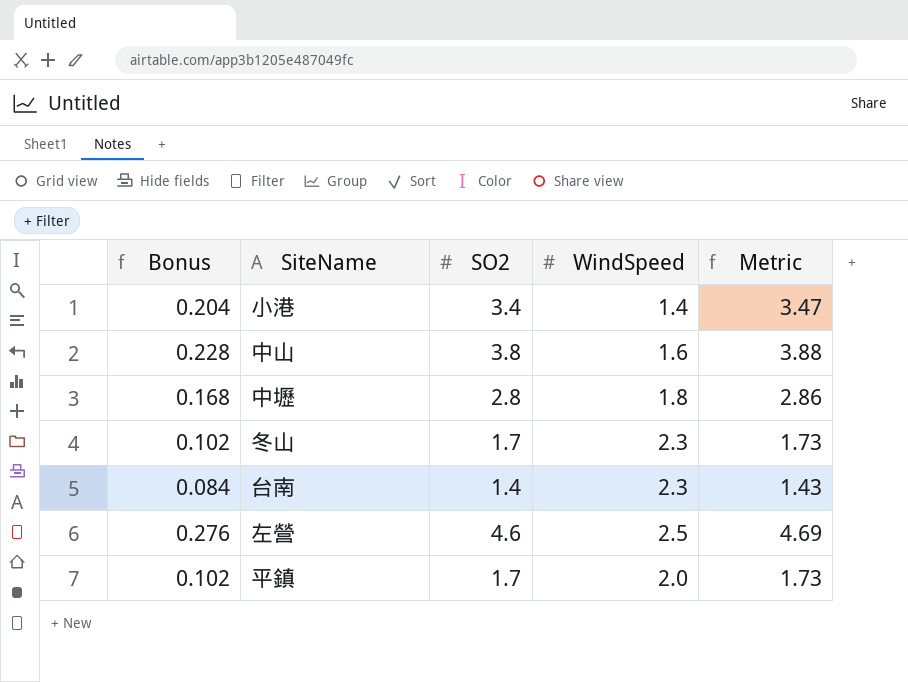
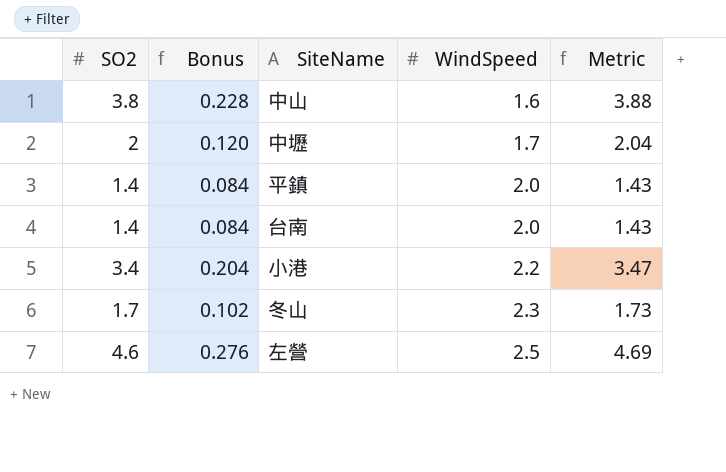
row order: none -> WindSpeed ascending
column SO2 | position: 3 -> 1
中壢 | SO2: 2.8 -> 2
中壢 | Bonus: 0.168 -> 0.120
中壢 | WindSpeed: 1.8 -> 1.7
中壢 | Metric: 2.86 -> 2.04
平鎮 | SO2: 1.7 -> 1.4
平鎮 | Bonus: 0.102 -> 0.084
平鎮 | Metric: 1.73 -> 1.43
台南 | WindSpeed: 2.3 -> 2.0
小港 | WindSpeed: 1.4 -> 2.2

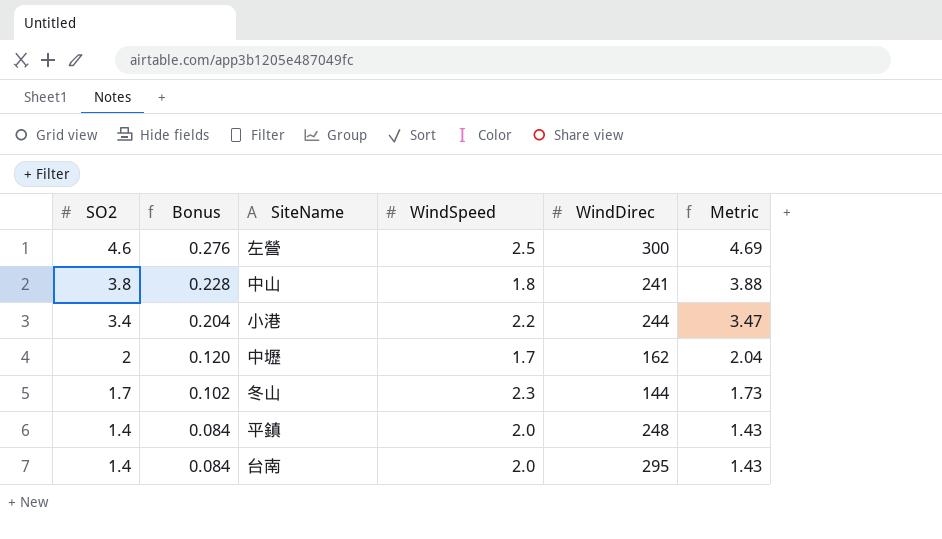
row order: WindSpeed ascending -> SO2 descending
column WindDirec | position: none -> 5
中山 | WindSpeed: 1.6 -> 1.8

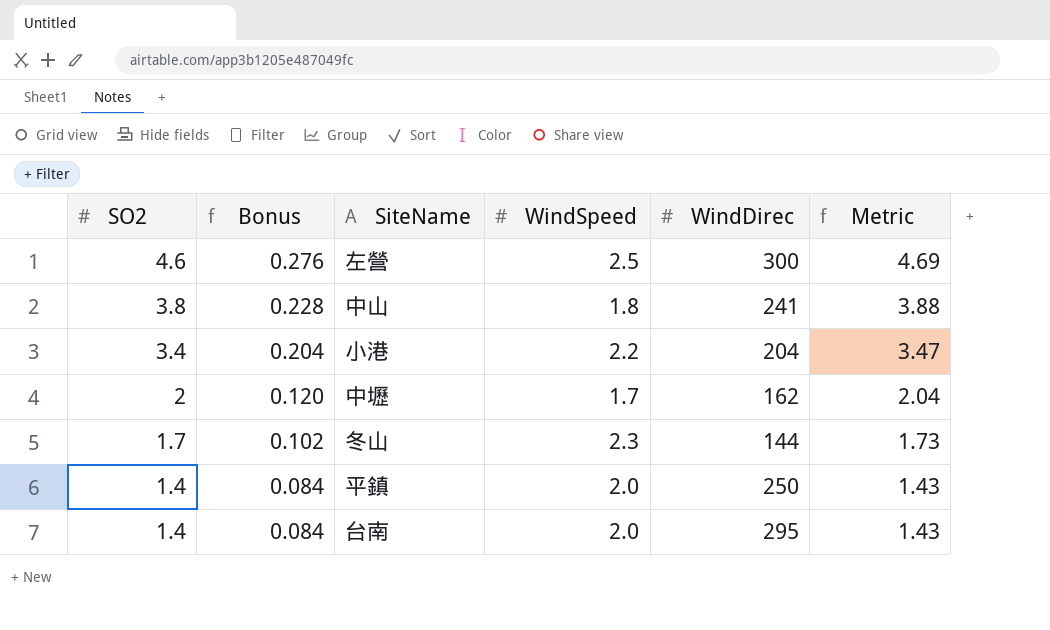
小港 | WindDirec: 244 -> 204
平鎮 | WindDirec: 248 -> 250

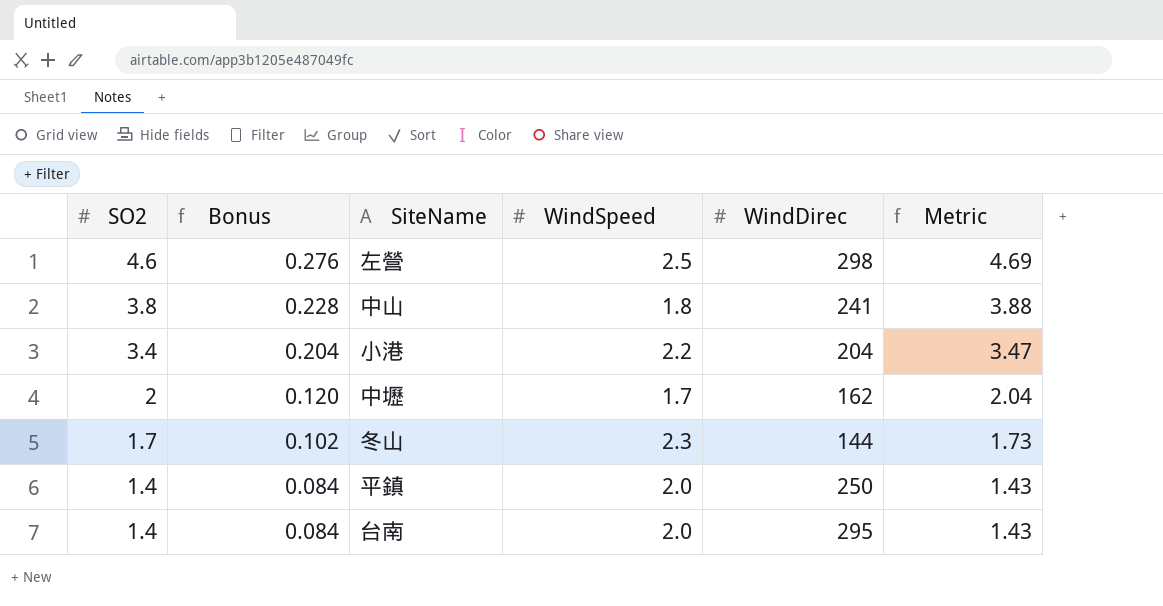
左營 | WindDirec: 300 -> 298

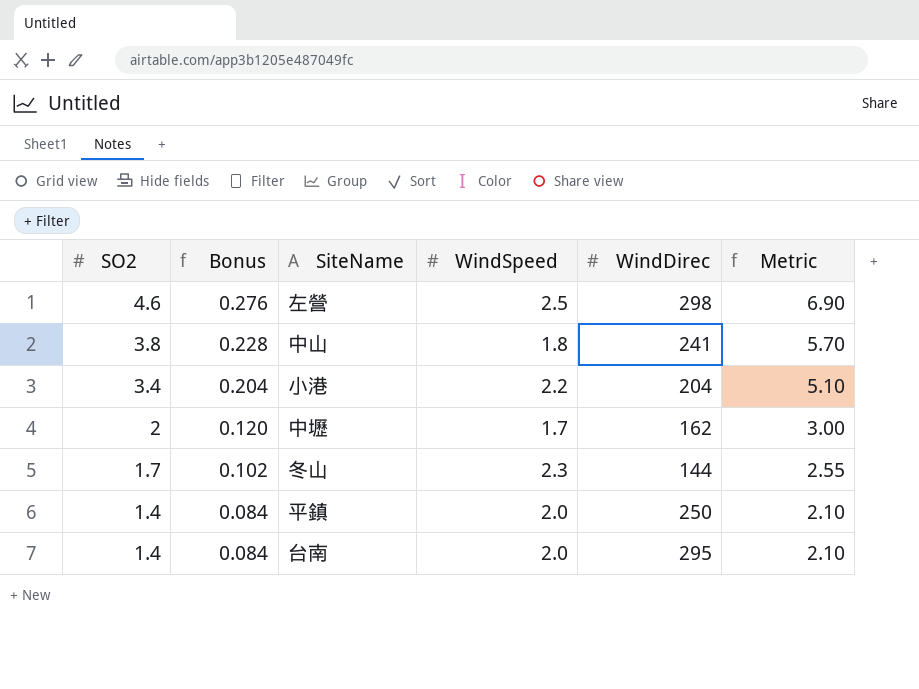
column Metric | formula: [SO2] * 1.02 -> [SO2] * 1.5

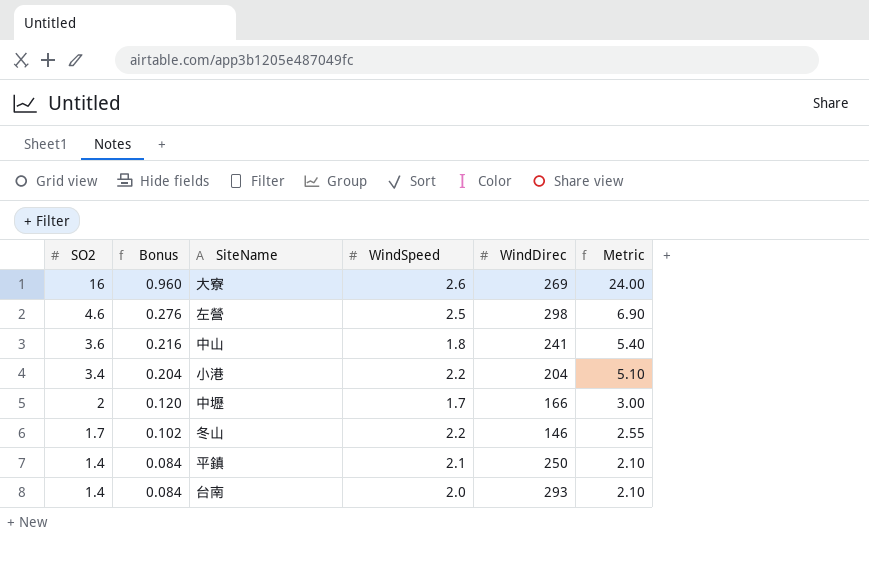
row 大寮: none -> 16 | 0.960 | 2.6 | 269 | 24.00
中山 | SO2: 3.8 -> 3.6
中山 | Bonus: 0.228 -> 0.216
中山 | Metric: 5.70 -> 5.40
中壢 | WindDirec: 162 -> 166
冬山 | WindSpeed: 2.3 -> 2.2
冬山 | WindDirec: 144 -> 146
平鎮 | WindSpeed: 2.0 -> 2.1
台南 | WindDirec: 295 -> 293

